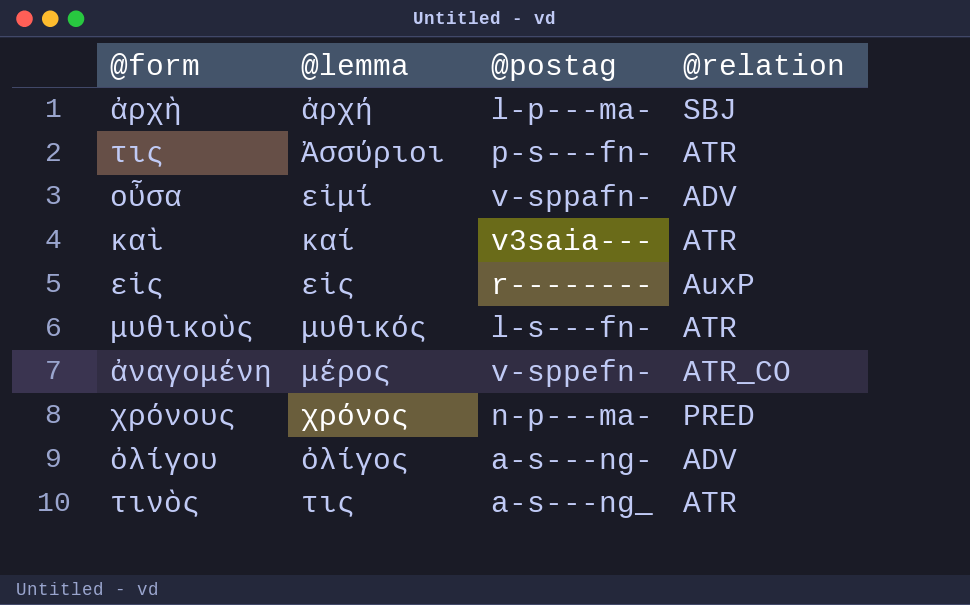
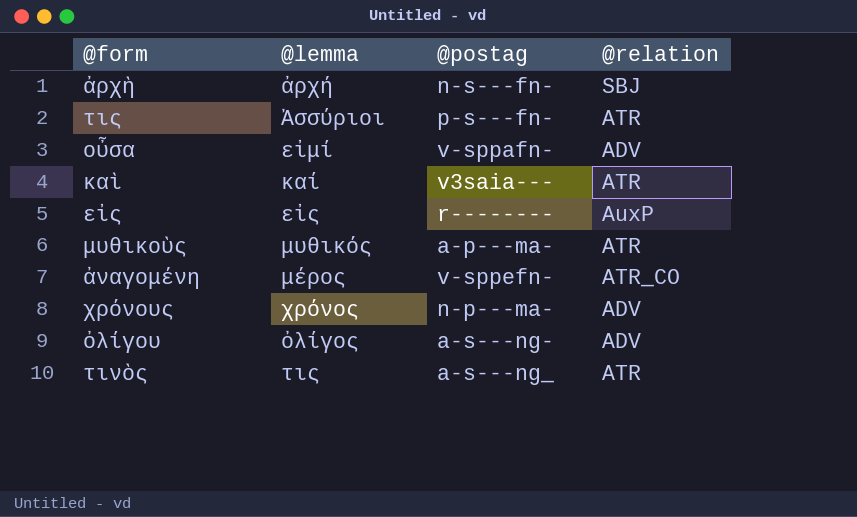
ἀρχὴ | @postag: l-p---ma- -> n-s---fn-
μυθικοὺς | @postag: l-s---fn- -> a-p---ma-
χρόνους | @relation: PRED -> ADV

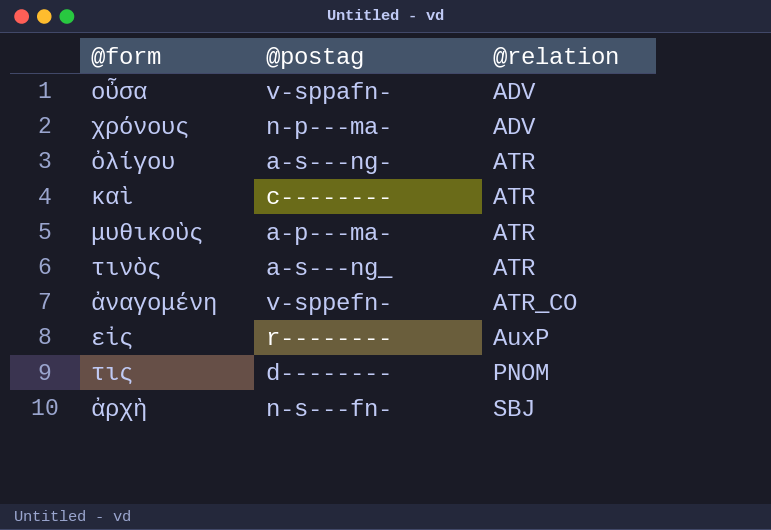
row order: none -> @relation ascending
column @lemma | position: 2 -> none
ὀλίγου | @relation: ADV -> ATR
καὶ | @postag: v3saia--- -> c--------
τις | @postag: p-s---fn- -> d--------
τις | @relation: ATR -> PNOM

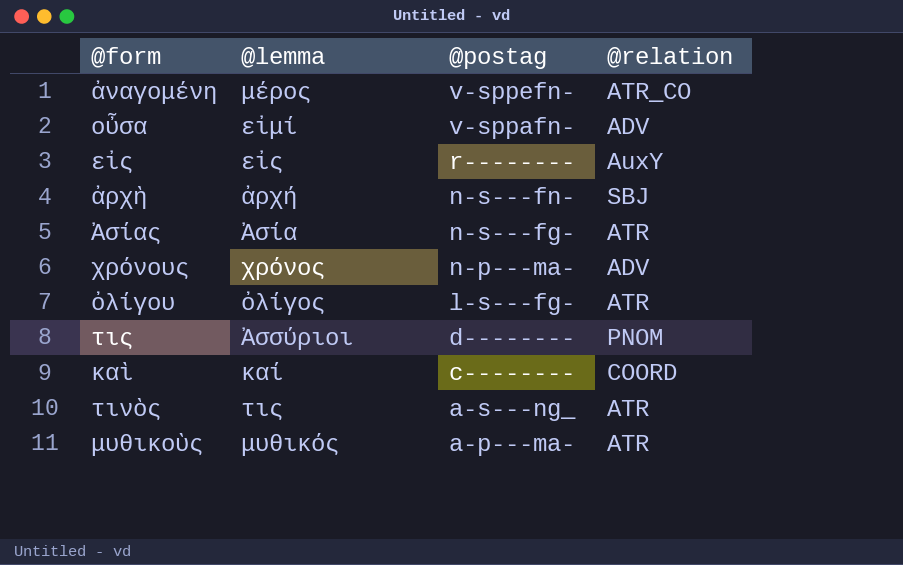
row order: @relation ascending -> @postag descending
column @lemma | position: none -> 2
εἰς | @relation: AuxP -> AuxY
row Ἀσίας: none -> Ἀσία | n-s---fg- | ATR
ὀλίγου | @postag: a-s---ng- -> l-s---fg-
καὶ | @relation: ATR -> COORD

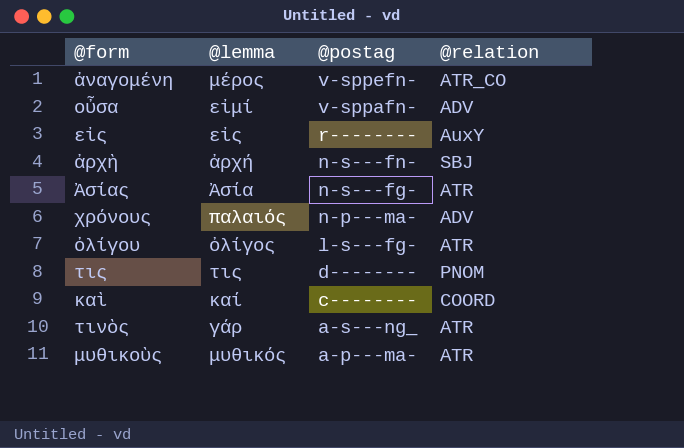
χρόνους | @lemma: χρόνος -> παλαιός
τις | @lemma: Ἀσσύριοι -> τις
τινὸς | @lemma: τις -> γάρ

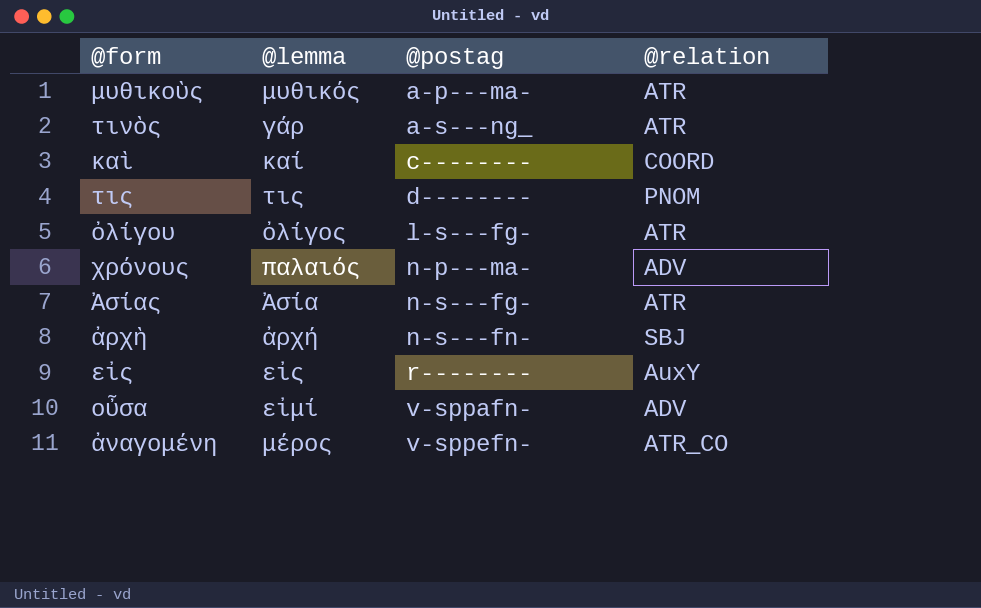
row order: @postag descending -> @postag ascending

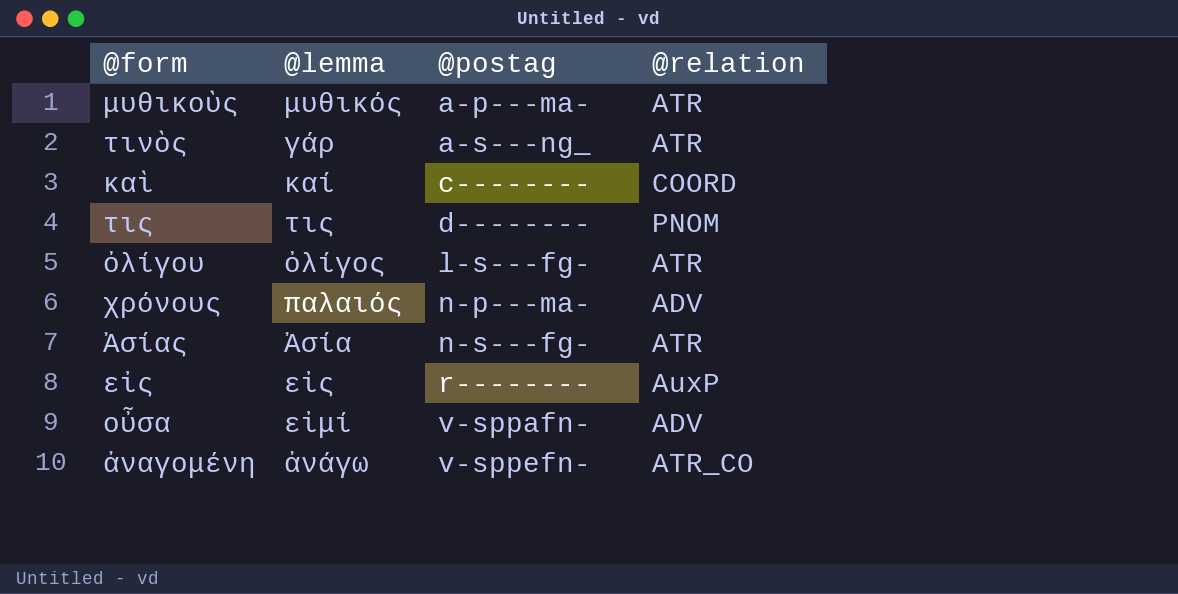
row ἀρχὴ: ἀρχή | n-s---fn- | SBJ -> none
εἰς | @relation: AuxY -> AuxP
ἀναγομένη | @lemma: μέρος -> ἀνάγω

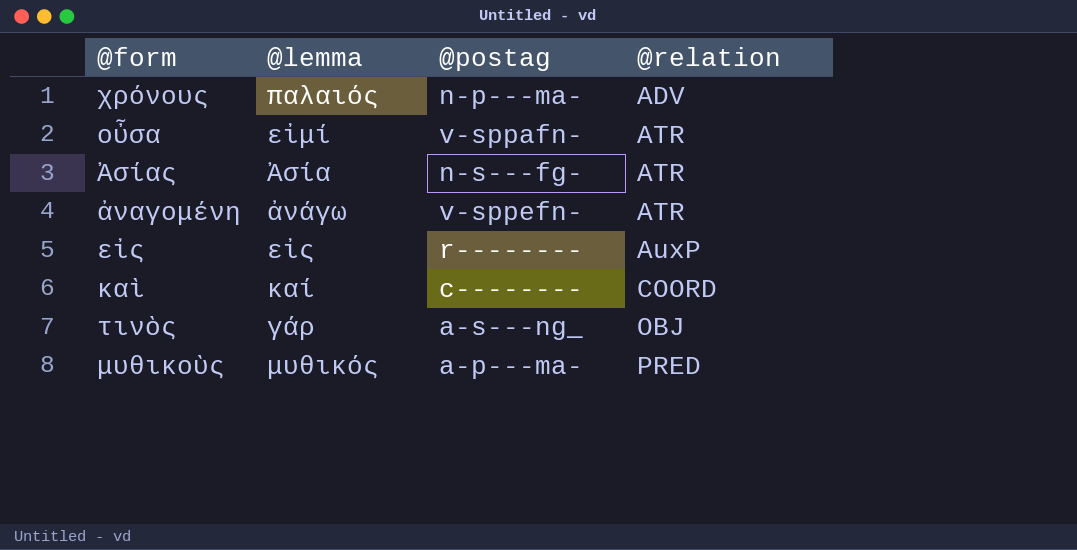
row order: @postag ascending -> @relation ascending
row τις: τις | d-------- | PNOM -> none
row ὀλίγου: ὀλίγος | l-s---fg- | ATR -> none
οὖσα | @relation: ADV -> ATR
ἀναγομένη | @relation: ATR_CO -> ATR
τινὸς | @relation: ATR -> OBJ
μυθικοὺς | @relation: ATR -> PRED

